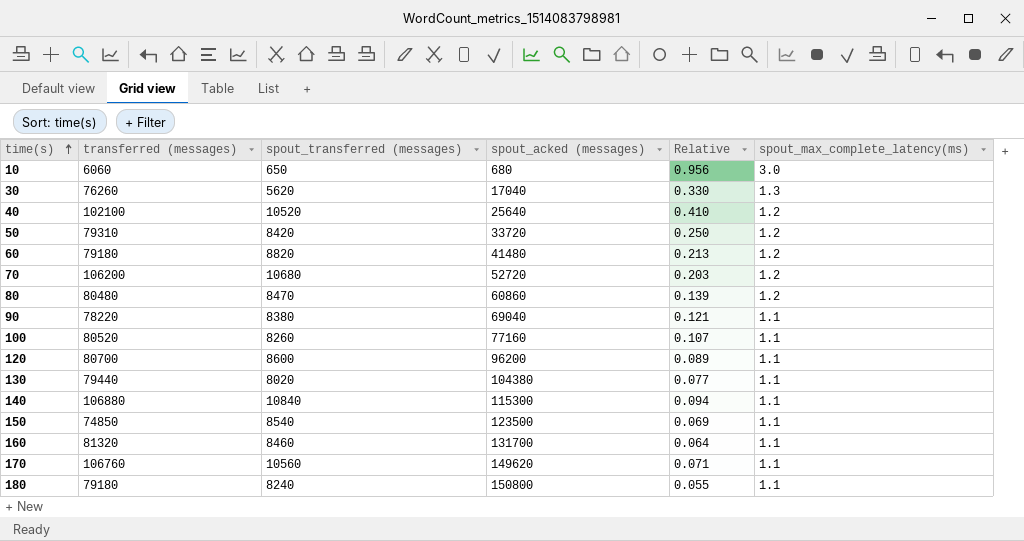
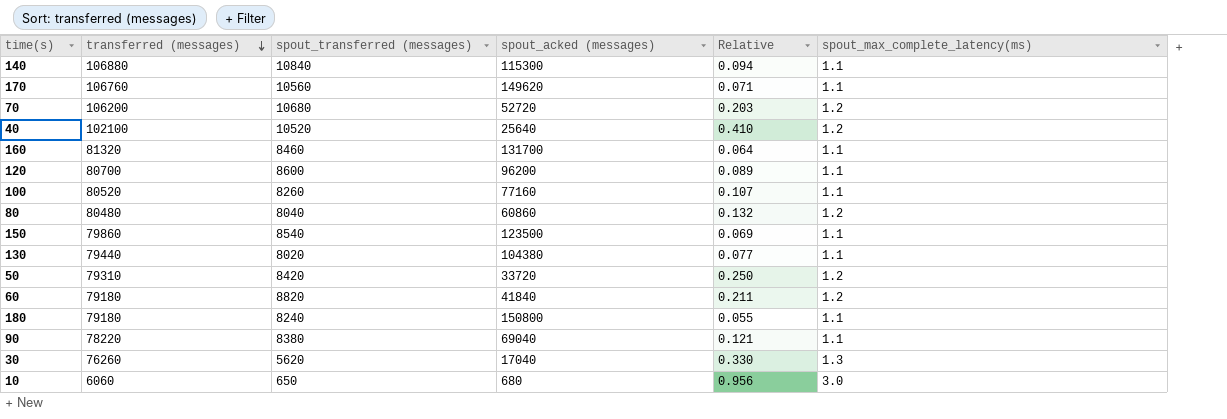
row order: time(s) ascending -> transferred (messages) descending
80 | spout_transferred (messages): 8470 -> 8040
80 | Relative: 0.139 -> 0.132
150 | transferred (messages): 74850 -> 79860
60 | spout_acked (messages): 41480 -> 41840
60 | Relative: 0.213 -> 0.211

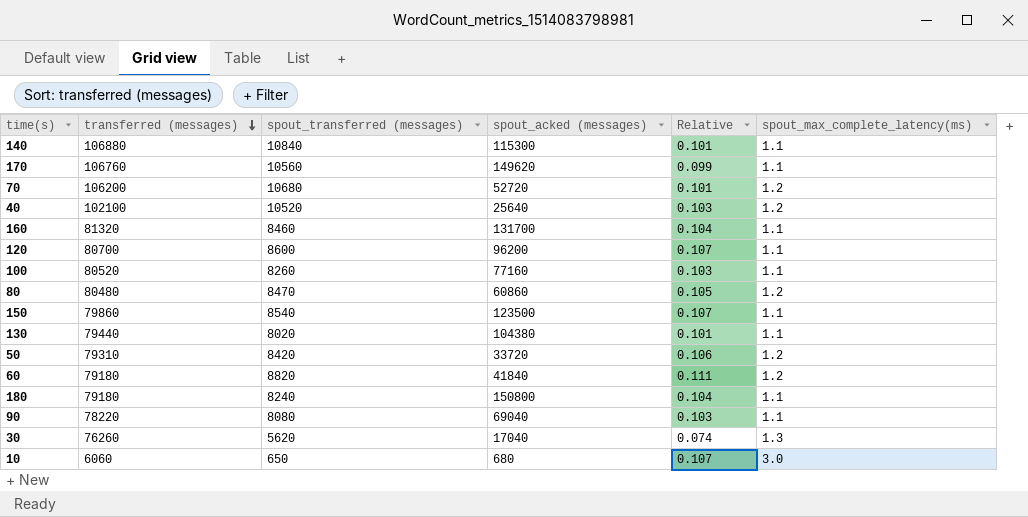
column Relative | formula: [spout_transferred (messages)] / [spout_acked (messages)] -> [spout_transferred (messages)] / [transferred (messages)]
80 | spout_transferred (messages): 8040 -> 8470
90 | spout_transferred (messages): 8380 -> 8080

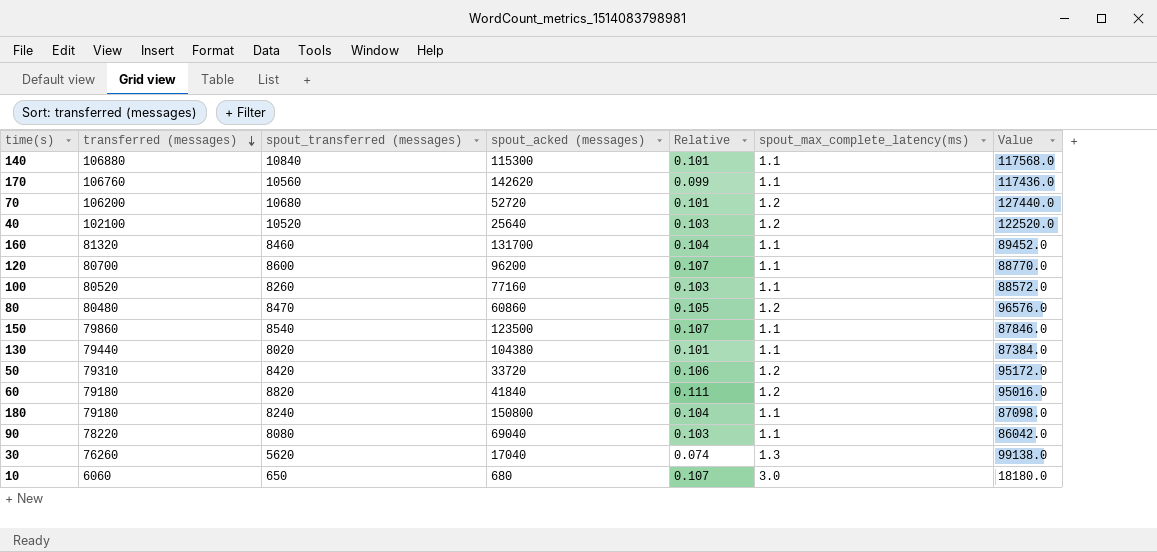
column Value | formula: none -> [transferred (messages)] * [spout_max_complete_latency(ms)]
170 | spout_acked (messages): 149620 -> 142620

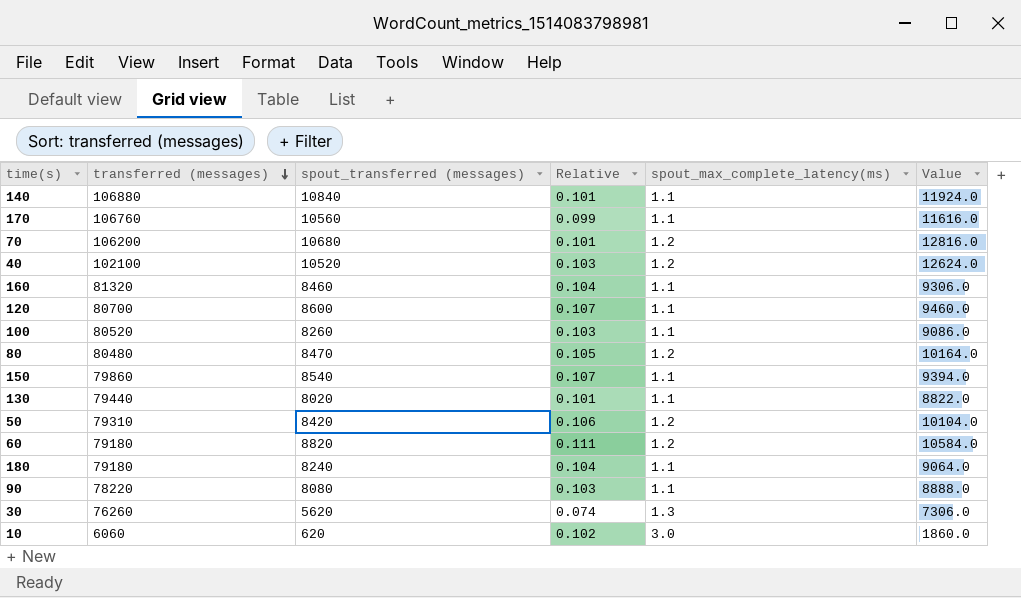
column spout_acked (messages) | position: 4 -> none
column Value | formula: [transferred (messages)] * [spout_max_complete_latency(ms)] -> [spout_transferred (messages)] * [spout_max_complete_latency(ms)]
10 | spout_transferred (messages): 650 -> 620
10 | Relative: 0.107 -> 0.102

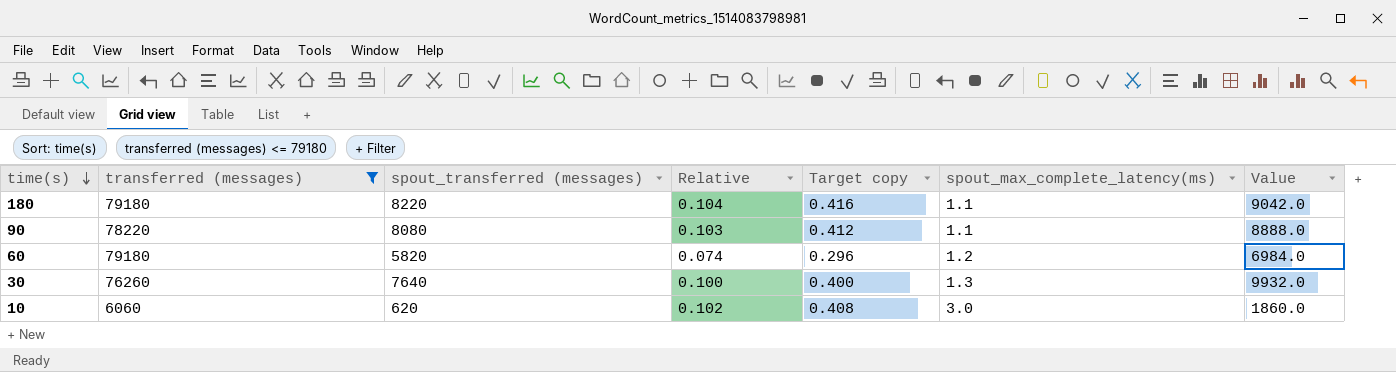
filter: none -> transferred (messages) <= 79180
row order: transferred (messages) descending -> time(s) descending
column Target copy | formula: none -> [Relative] * 4
180 | spout_transferred (messages): 8240 -> 8220
180 | Value: 9064.0 -> 9042.0
60 | spout_transferred (messages): 8820 -> 5820
60 | Relative: 0.111 -> 0.074
60 | Value: 10584.0 -> 6984.0
30 | spout_transferred (messages): 5620 -> 7640
30 | Relative: 0.074 -> 0.100
30 | Value: 7306.0 -> 9932.0

